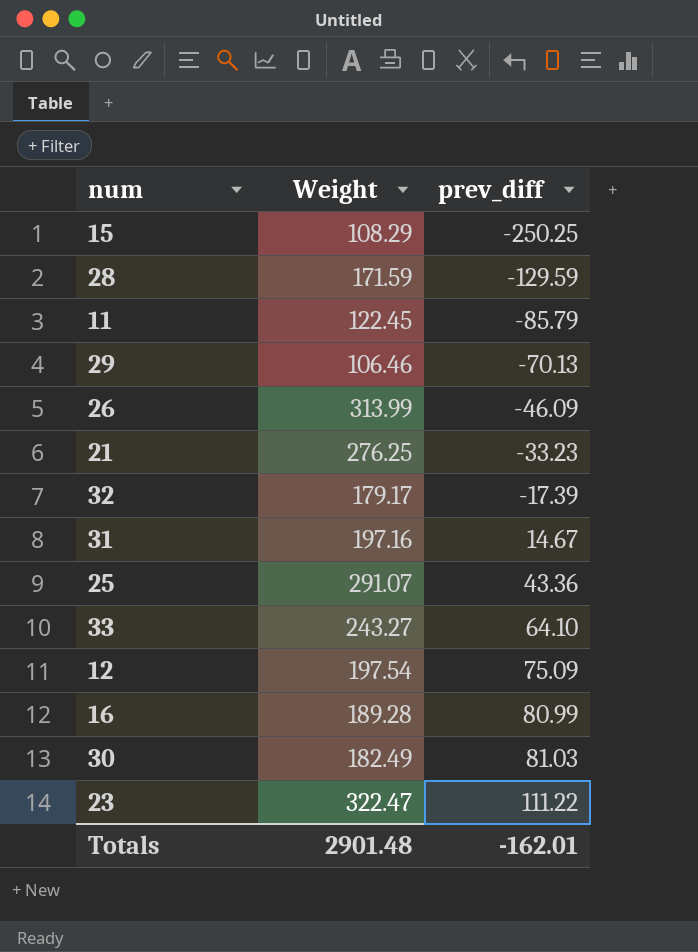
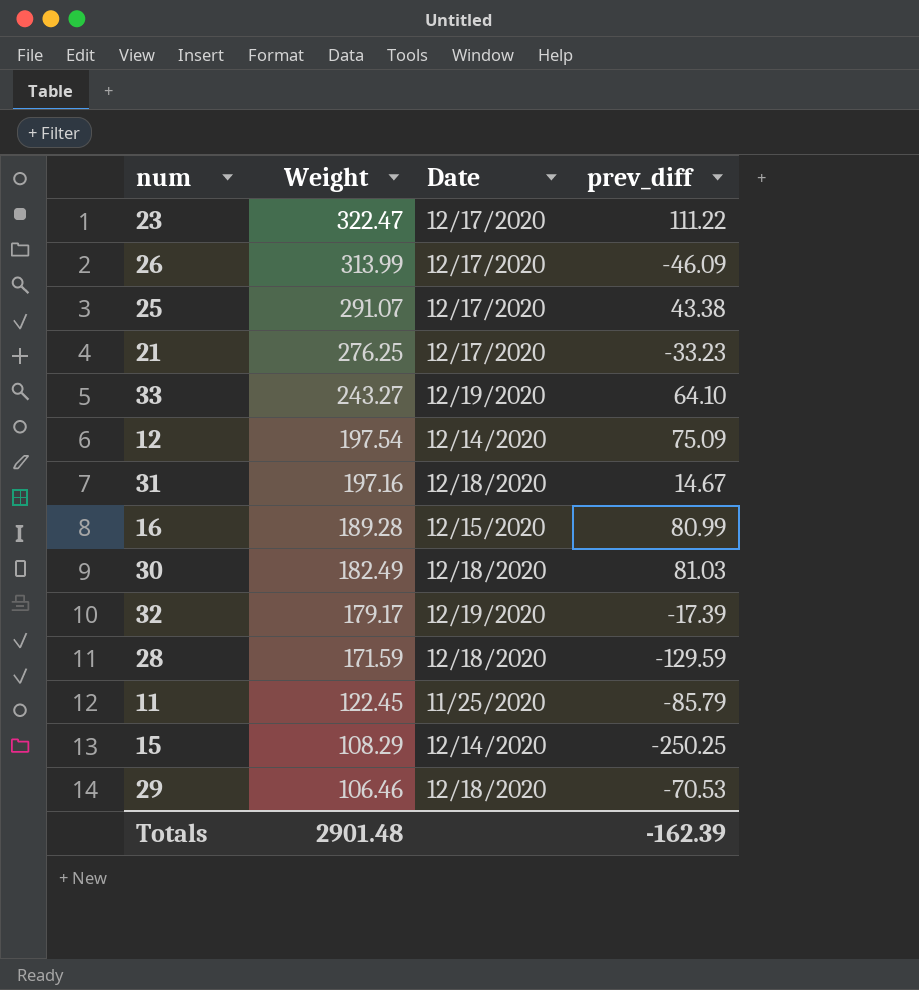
row order: prev_diff ascending -> Weight descending
column Date | position: none -> 3
25 | prev_diff: 43.36 -> 43.38
29 | prev_diff: -70.13 -> -70.53
Totals | prev_diff: -162.01 -> -162.39

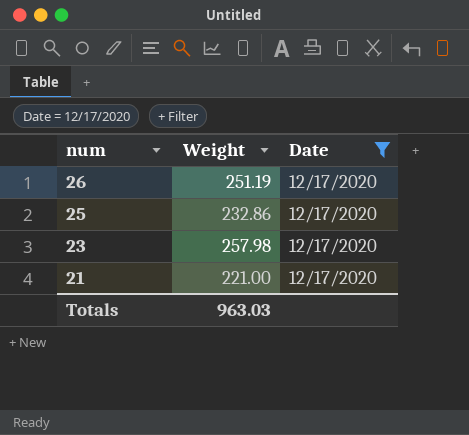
filter: none -> Date = 12/17/2020
row order: Weight descending -> num descending
column prev_diff | position: 4 -> none
26 | Weight: 313.99 -> 251.19
25 | Weight: 291.07 -> 232.86
23 | Weight: 322.47 -> 257.98
21 | Weight: 276.25 -> 221.00
Totals | Weight: 2901.48 -> 963.03

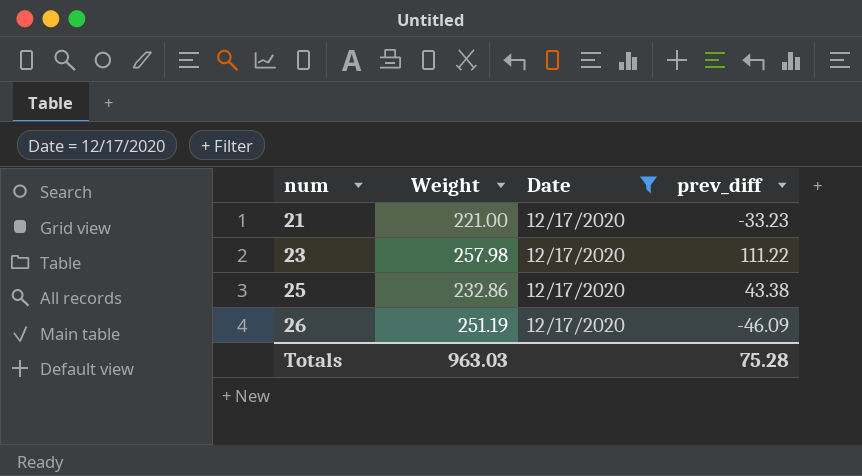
row order: num descending -> num ascending
column prev_diff | position: none -> 4

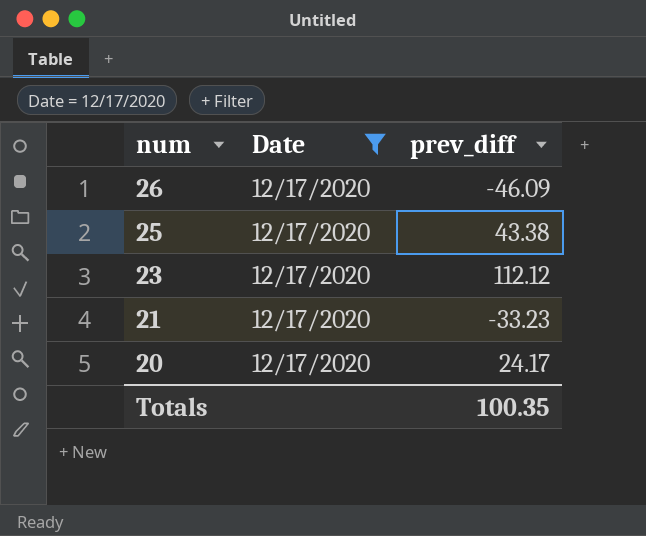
row order: num ascending -> num descending
column Weight | position: 2 -> none
23 | prev_diff: 111.22 -> 112.12
row 20: none -> 12/17/2020 | 24.17
Totals | prev_diff: 75.28 -> 100.35

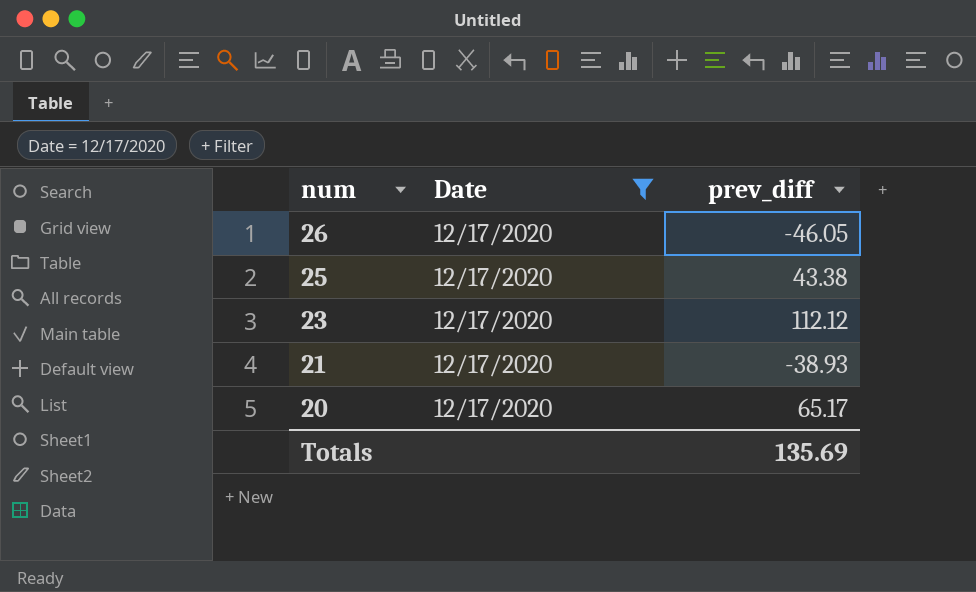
26 | prev_diff: -46.09 -> -46.05
21 | prev_diff: -33.23 -> -38.93
20 | prev_diff: 24.17 -> 65.17
Totals | prev_diff: 100.35 -> 135.69

